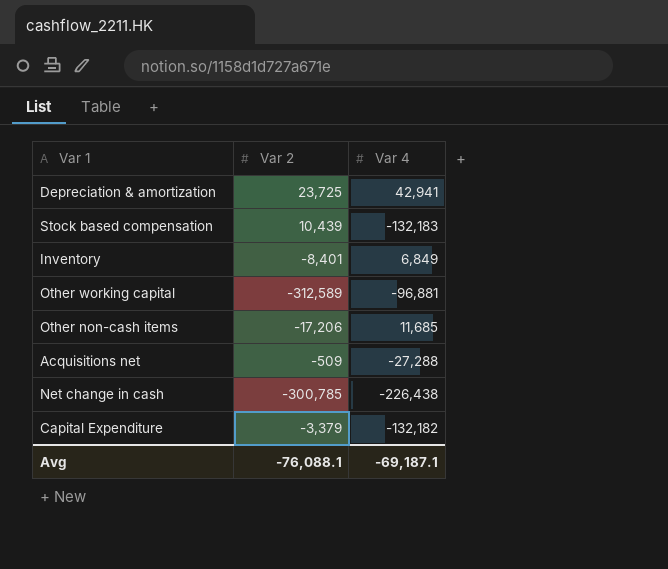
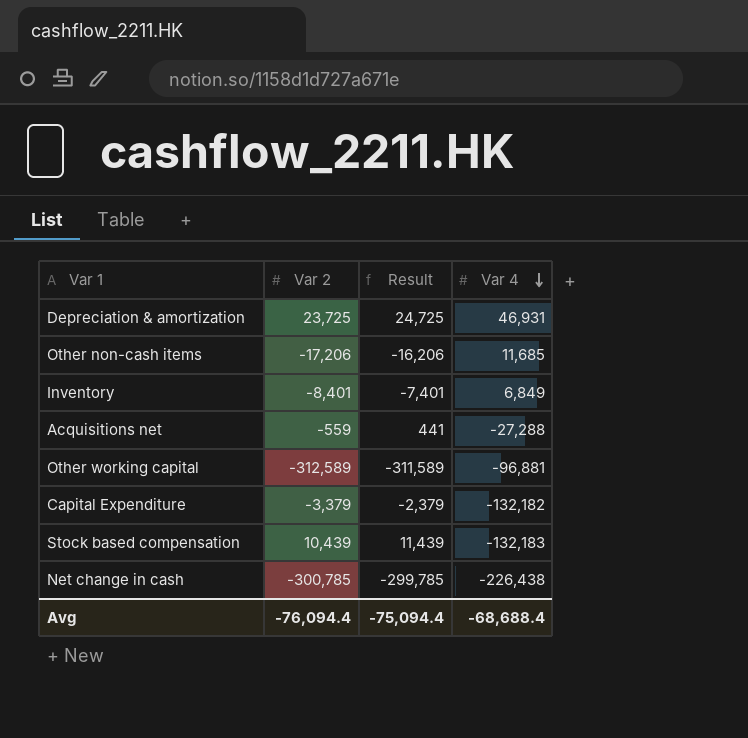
row order: none -> Var 4 descending
column Result | formula: none -> [Var 2] + 1000
Depreciation & amortization | Var 4: 42,941 -> 46,931
Acquisitions net | Var 2: -509 -> -559
Avg | Var 2: -76,088.1 -> -76,094.4
Avg | Var 4: -69,187.1 -> -68,688.4

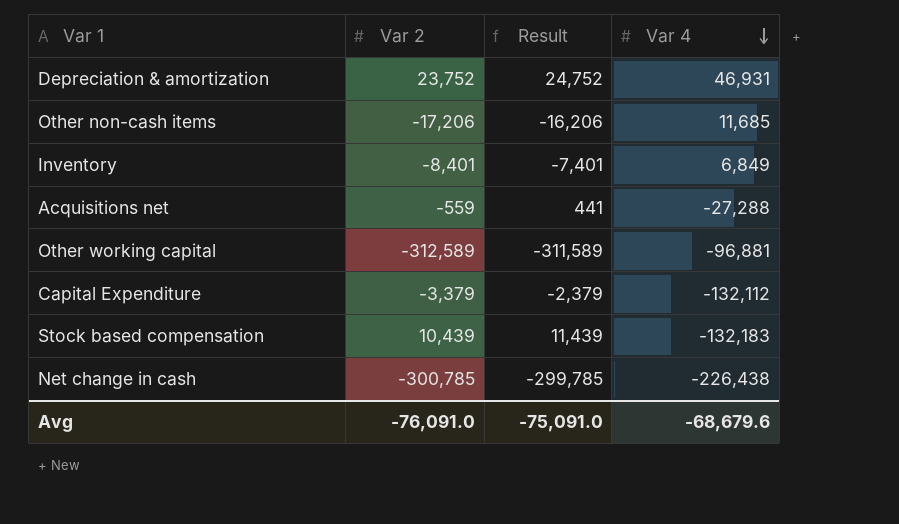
Depreciation & amortization | Var 2: 23,725 -> 23,752
Depreciation & amortization | Result: 24,725 -> 24,752
Capital Expenditure | Var 4: -132,182 -> -132,112
Avg | Var 2: -76,094.4 -> -76,091.0
Avg | Result: -75,094.4 -> -75,091.0
Avg | Var 4: -68,688.4 -> -68,679.6

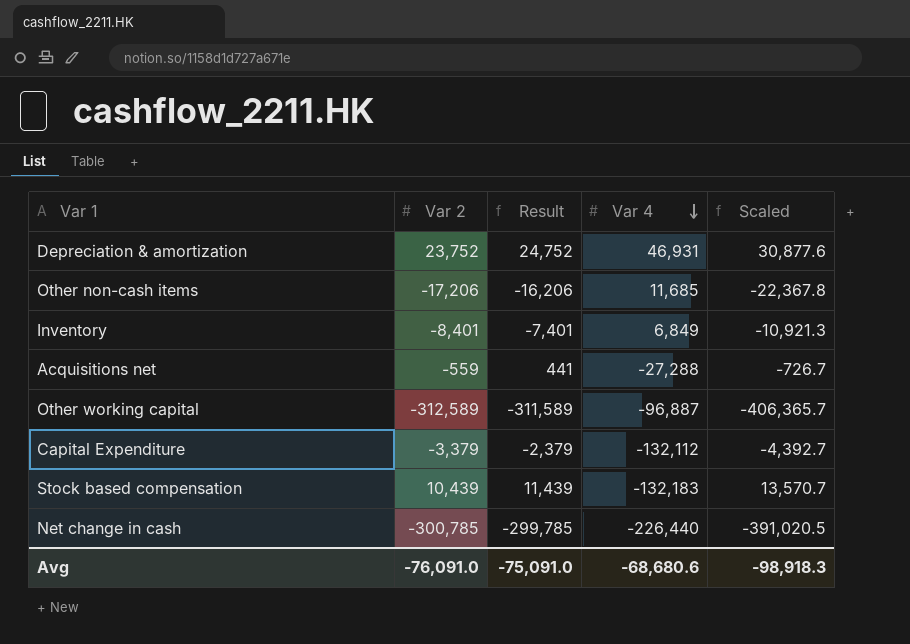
column Scaled | formula: none -> [Var 2] * 1.3
Other working capital | Var 4: -96,881 -> -96,887
Net change in cash | Var 4: -226,438 -> -226,440
Avg | Var 4: -68,679.6 -> -68,680.6

